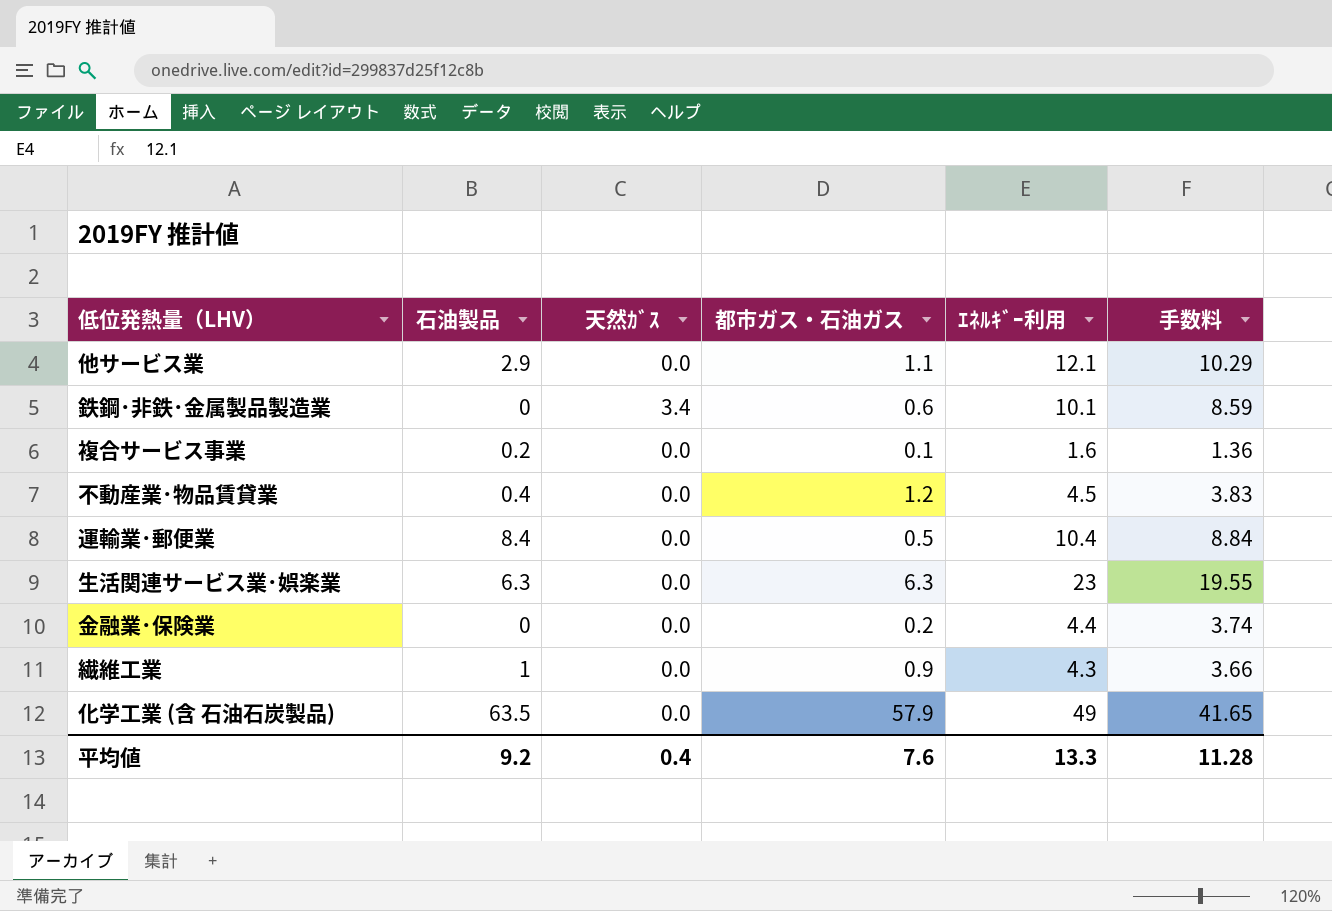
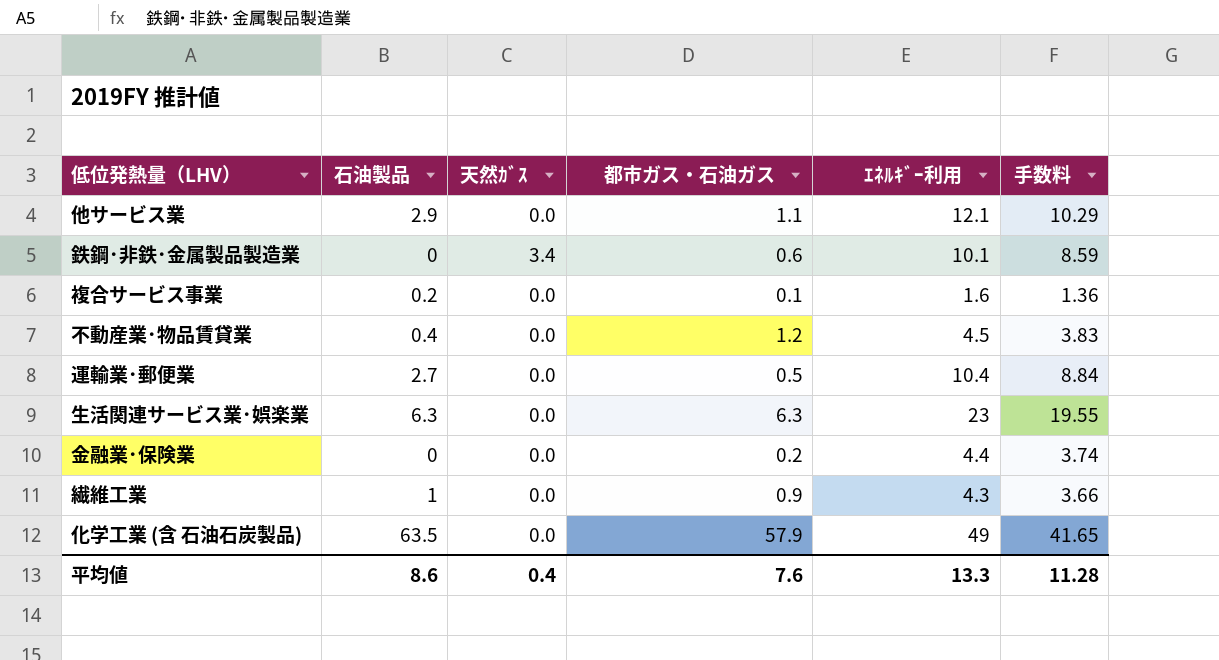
運輸業･郵便業 | 石油製品: 8.4 -> 2.7
平均値 | 石油製品: 9.2 -> 8.6

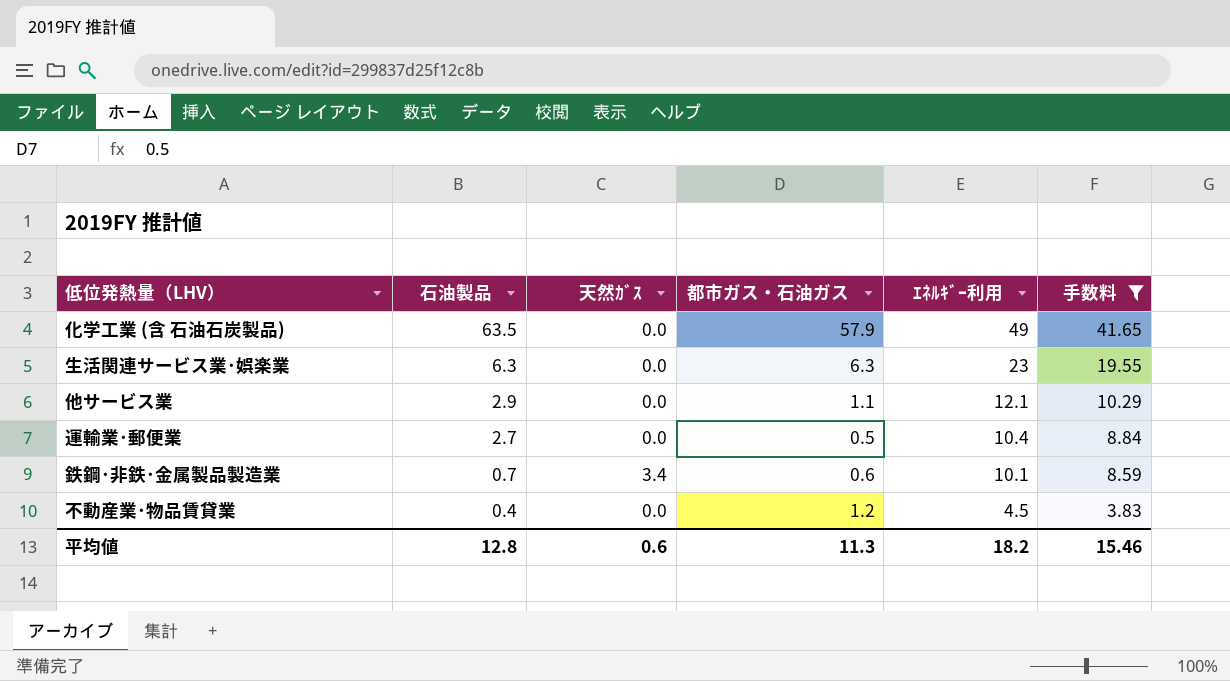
filter: none -> 手数料 >= 3.83
row order: none -> 石油製品 descending
鉄鋼･非鉄･金属製品製造業 | 石油製品: 0 -> 0.7
平均値 | 石油製品: 8.6 -> 12.8
平均値 | 天然ｶﾞｽ: 0.4 -> 0.6
平均値 | 都市ガス・石油ガス: 7.6 -> 11.3
平均値 | ｴﾈﾙｷﾞｰ利用: 13.3 -> 18.2
平均値 | 手数料: 11.28 -> 15.46

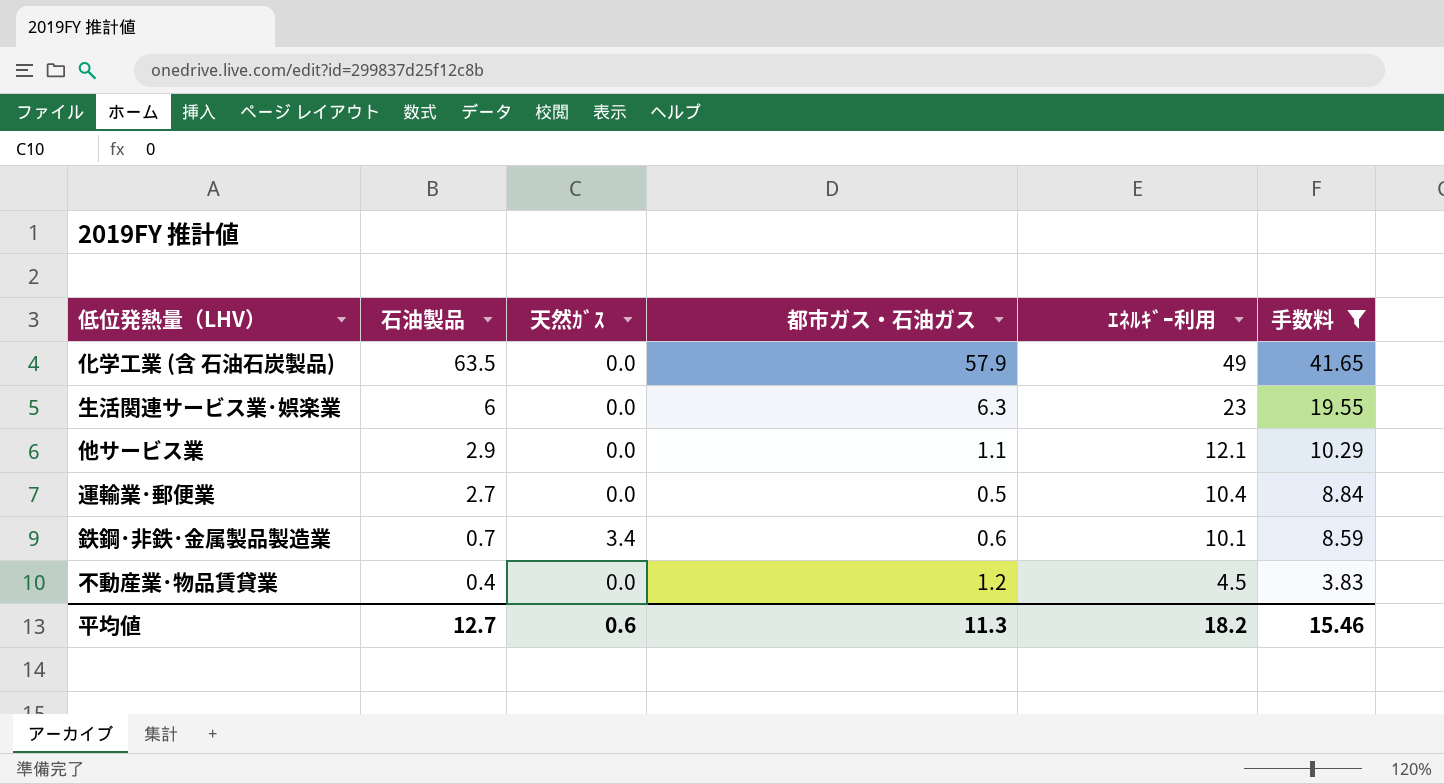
生活関連サービス業･娯楽業 | 石油製品: 6.3 -> 6
平均値 | 石油製品: 12.8 -> 12.7

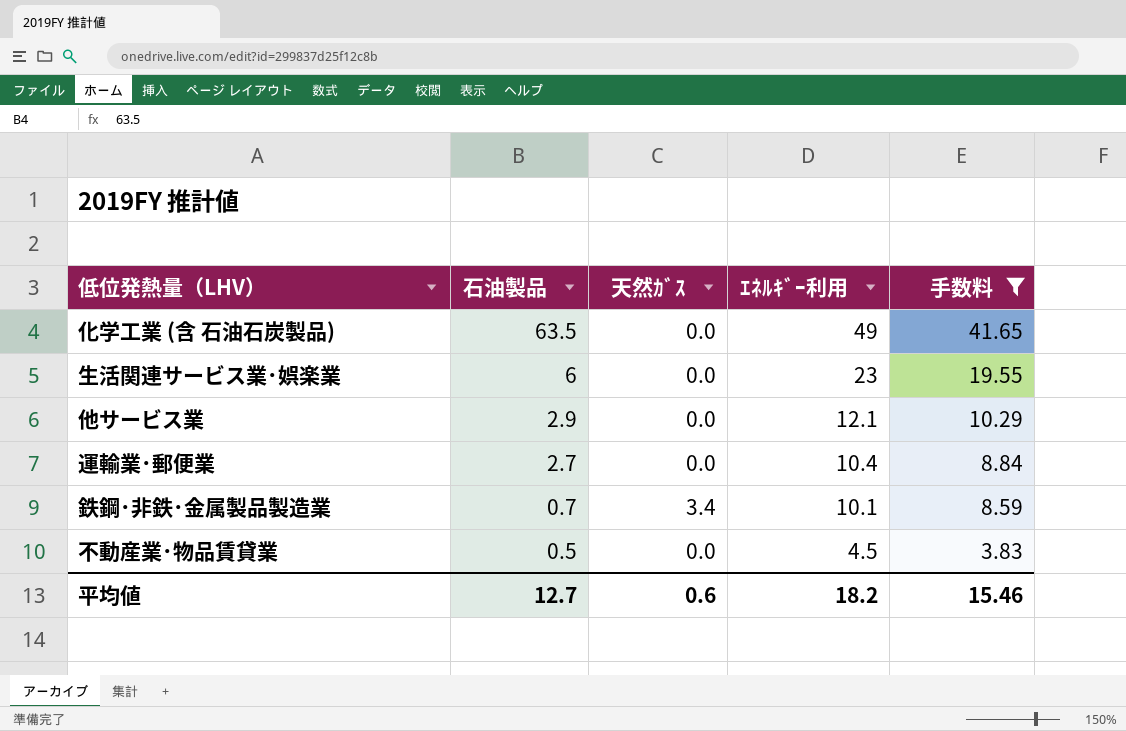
column 都市ガス・石油ガス | position: 4 -> none
不動産業･物品賃貸業 | 石油製品: 0.4 -> 0.5

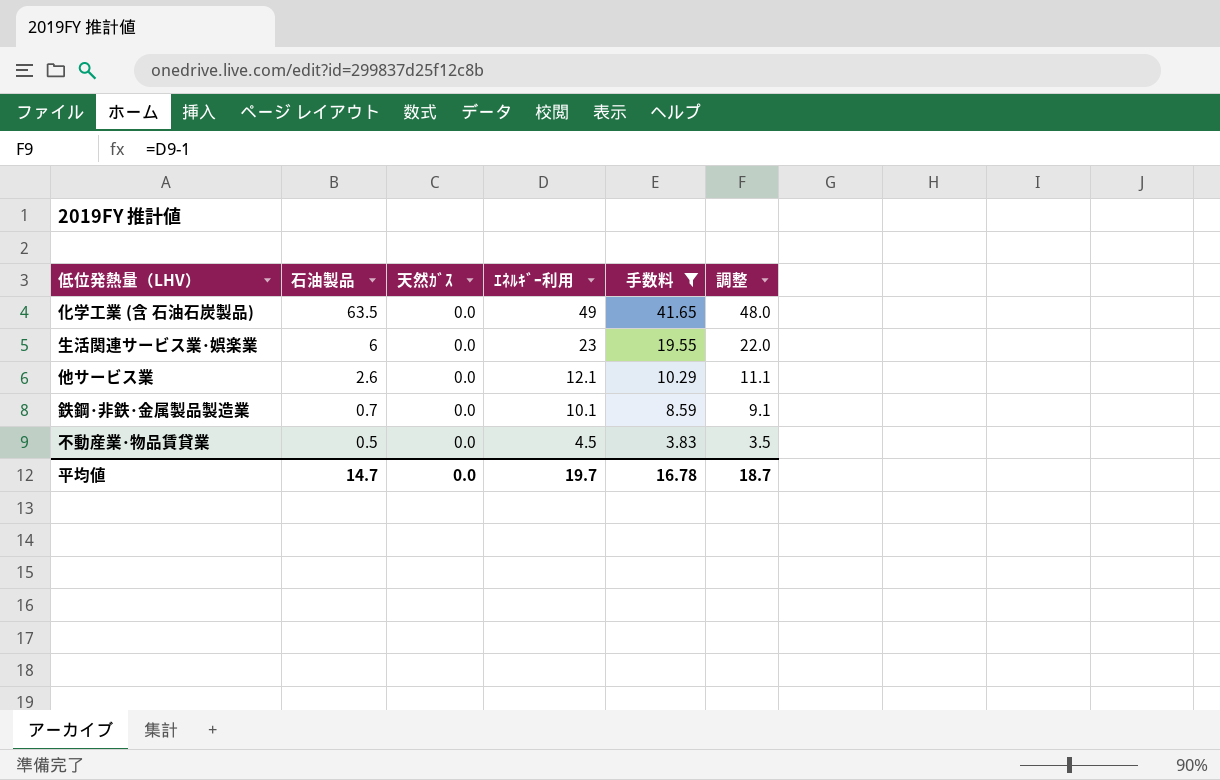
column 調整 | formula: none -> [ｴﾈﾙｷﾞｰ利用] - 1
row 運輸業･郵便業: 2.7 | 0.0 | 10.4 | 8.84 -> none
他サービス業 | 石油製品: 2.9 -> 2.6
鉄鋼･非鉄･金属製品製造業 | 天然ｶﾞｽ: 3.4 -> 0.0
平均値 | 石油製品: 12.7 -> 14.7
平均値 | 天然ｶﾞｽ: 0.6 -> 0.0
平均値 | ｴﾈﾙｷﾞｰ利用: 18.2 -> 19.7
平均値 | 手数料: 15.46 -> 16.78

